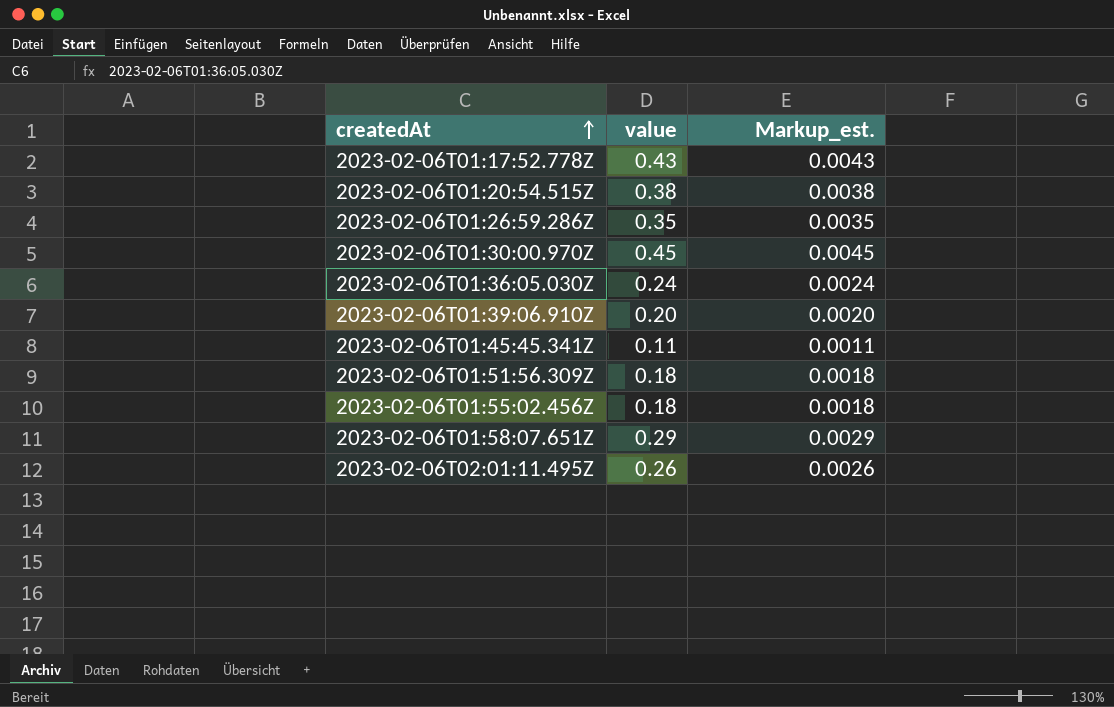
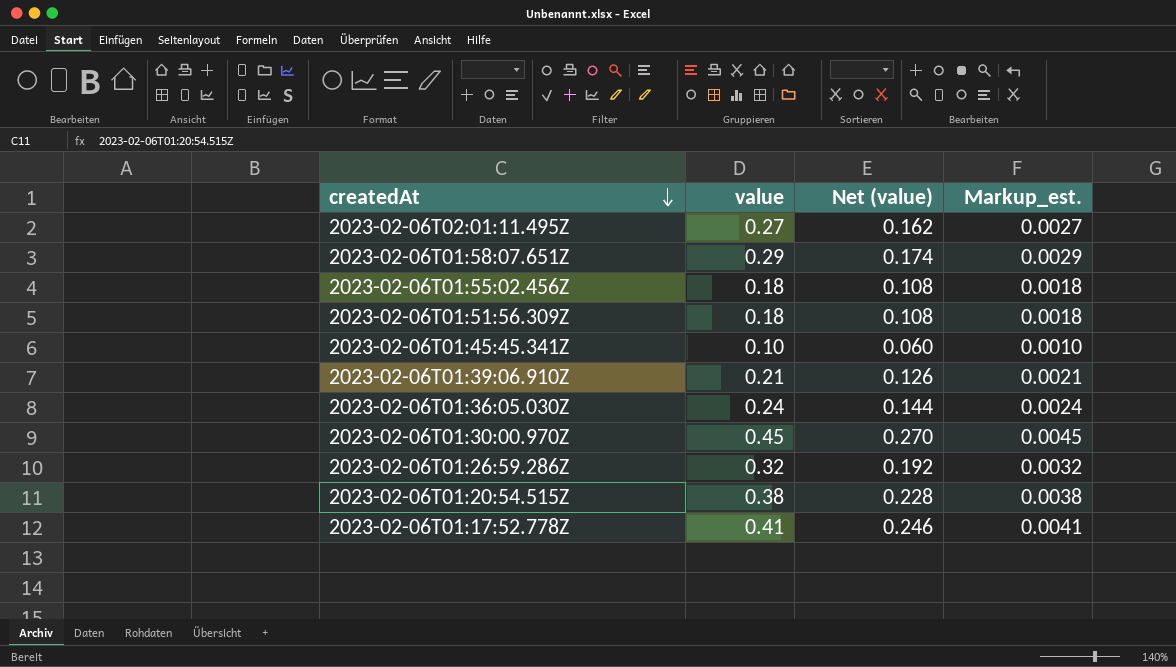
row order: createdAt ascending -> createdAt descending
column Net (value) | formula: none -> [value] * 0.6
2023-02-06T02:01:11.495Z | value: 0.26 -> 0.27
2023-02-06T02:01:11.495Z | Markup_est.: 0.0026 -> 0.0027
2023-02-06T01:45:45.341Z | value: 0.11 -> 0.10
2023-02-06T01:45:45.341Z | Markup_est.: 0.0011 -> 0.0010
2023-02-06T01:39:06.910Z | value: 0.20 -> 0.21
2023-02-06T01:39:06.910Z | Markup_est.: 0.0020 -> 0.0021
2023-02-06T01:26:59.286Z | value: 0.35 -> 0.32
2023-02-06T01:26:59.286Z | Markup_est.: 0.0035 -> 0.0032
2023-02-06T01:17:52.778Z | value: 0.43 -> 0.41
2023-02-06T01:17:52.778Z | Markup_est.: 0.0043 -> 0.0041

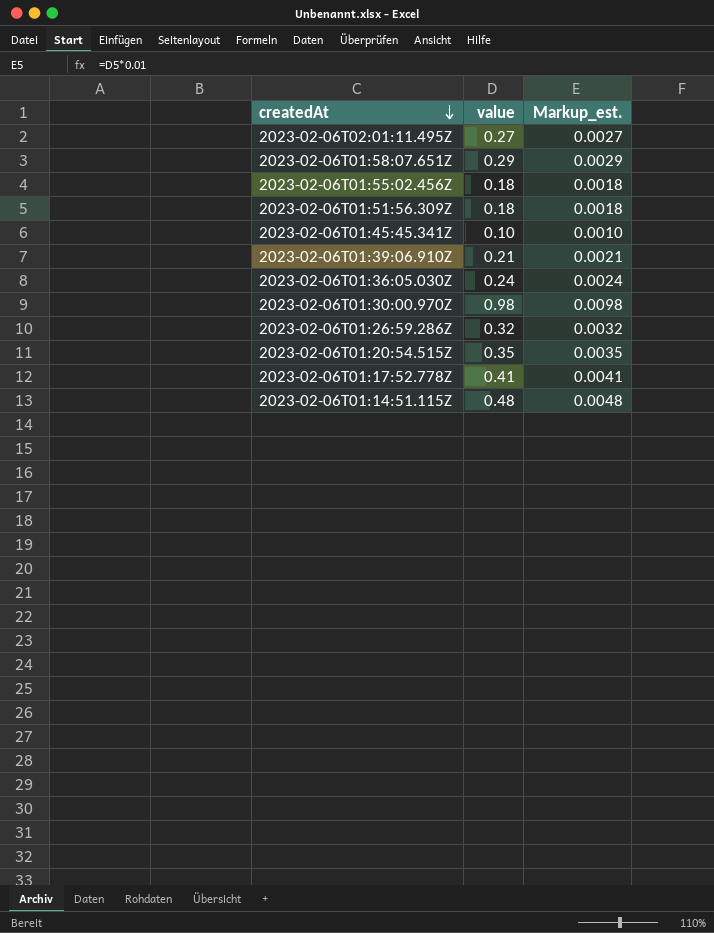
column Net (value) | formula: [value] * 0.6 -> none
2023-02-06T01:30:00.970Z | value: 0.45 -> 0.98
2023-02-06T01:30:00.970Z | Markup_est.: 0.0045 -> 0.0098
2023-02-06T01:20:54.515Z | value: 0.38 -> 0.35
2023-02-06T01:20:54.515Z | Markup_est.: 0.0038 -> 0.0035
row 2023-02-06T01:14:51.115Z: none -> 0.48 | 0.0048

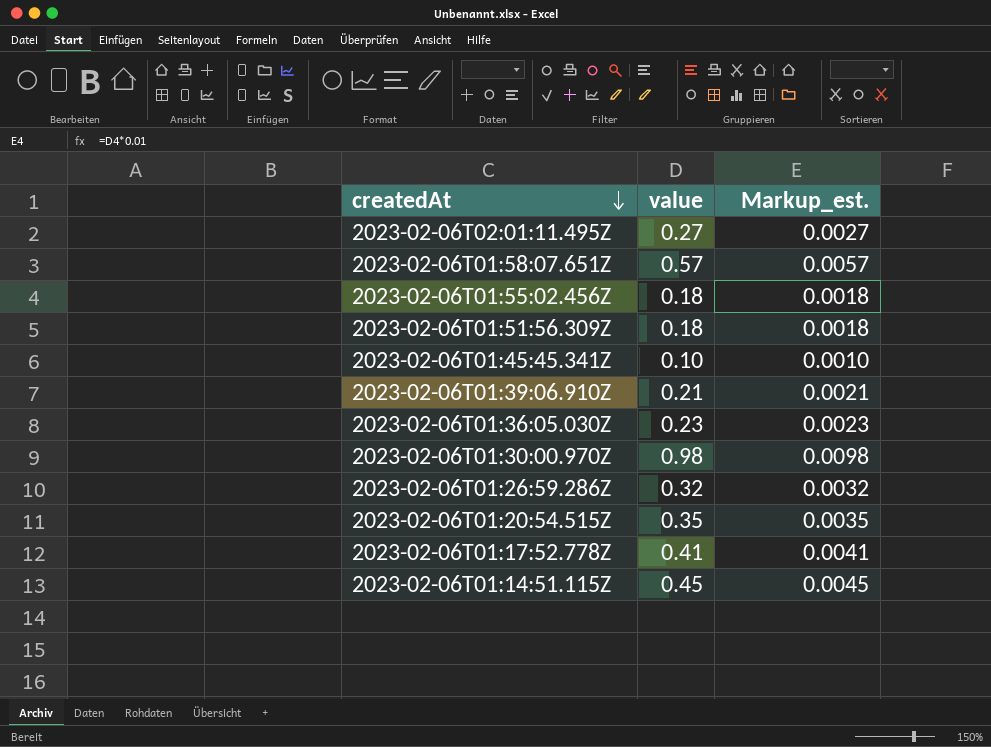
2023-02-06T01:58:07.651Z | value: 0.29 -> 0.57
2023-02-06T01:58:07.651Z | Markup_est.: 0.0029 -> 0.0057
2023-02-06T01:36:05.030Z | value: 0.24 -> 0.23
2023-02-06T01:36:05.030Z | Markup_est.: 0.0024 -> 0.0023
2023-02-06T01:14:51.115Z | value: 0.48 -> 0.45
2023-02-06T01:14:51.115Z | Markup_est.: 0.0048 -> 0.0045

